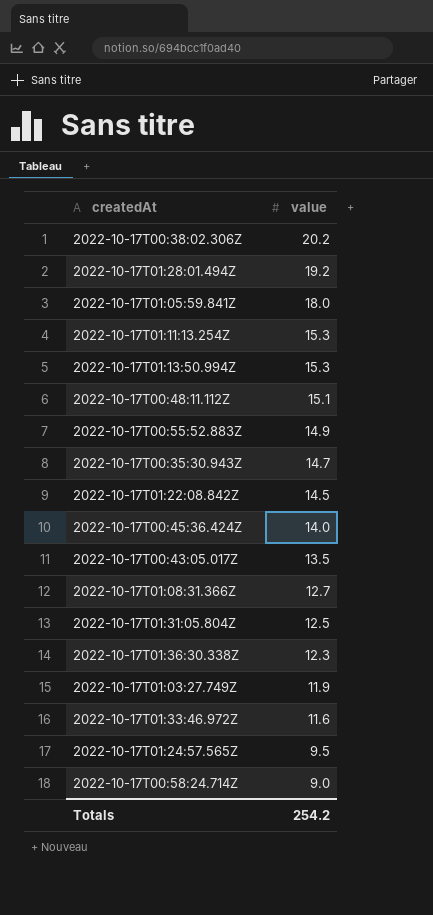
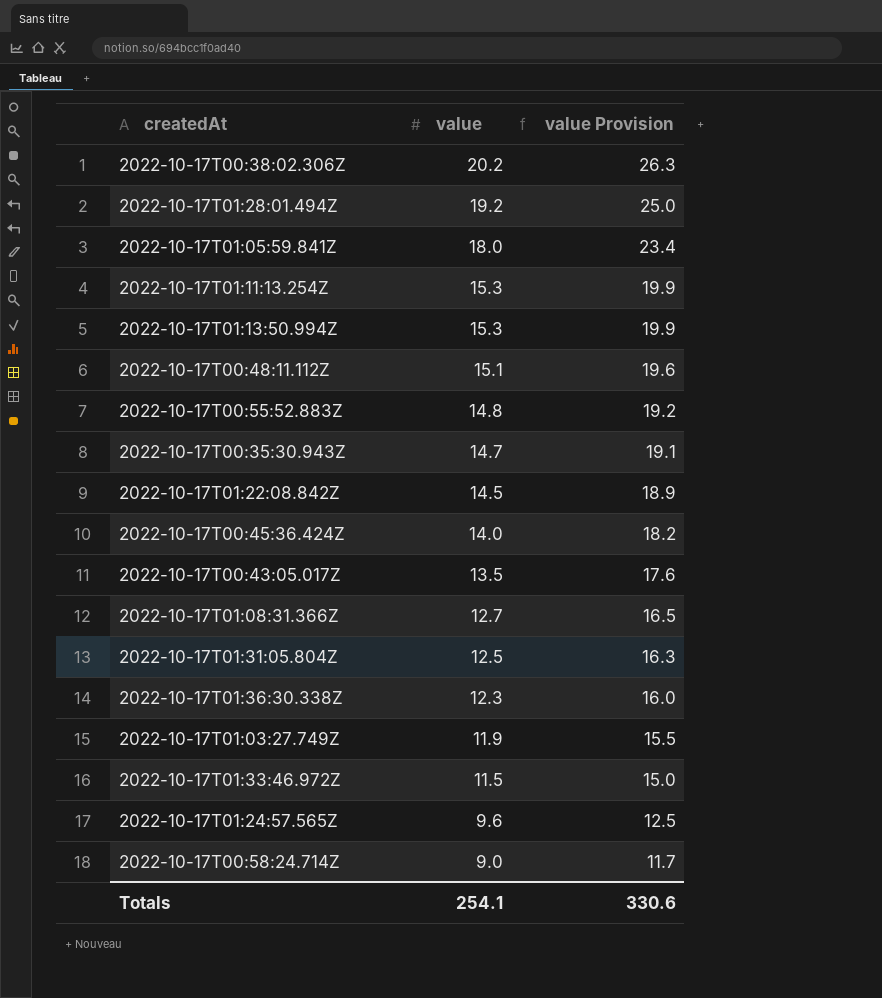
column value Provision | formula: none -> [value] * 1.3
2022-10-17T00:55:52.883Z | value: 14.9 -> 14.8
2022-10-17T01:33:46.972Z | value: 11.6 -> 11.5
2022-10-17T01:24:57.565Z | value: 9.5 -> 9.6
Totals | value: 254.2 -> 254.1

